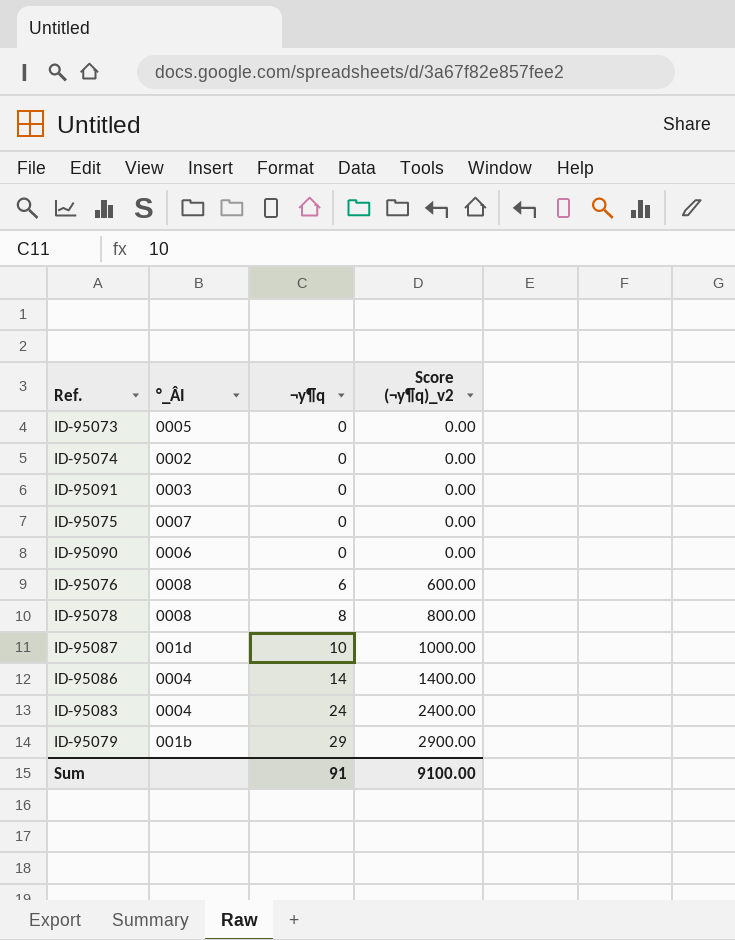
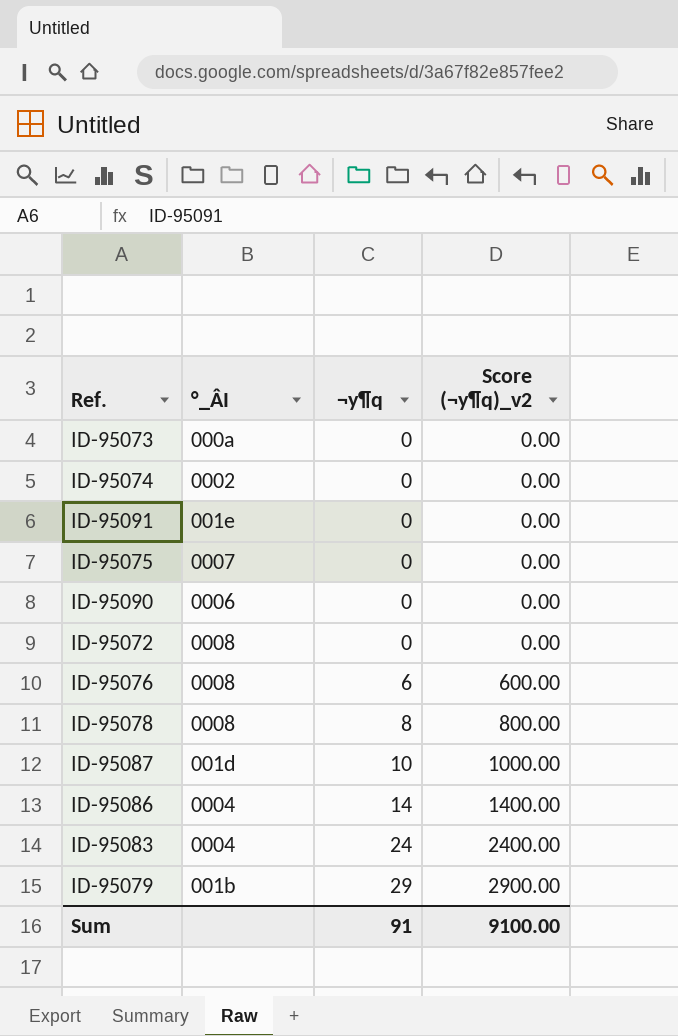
ID-95073 | °_ÂI: 0005 -> 000a
ID-95091 | °_ÂI: 0003 -> 001e
row ID-95072: none -> 0008 | 0 | 0.00

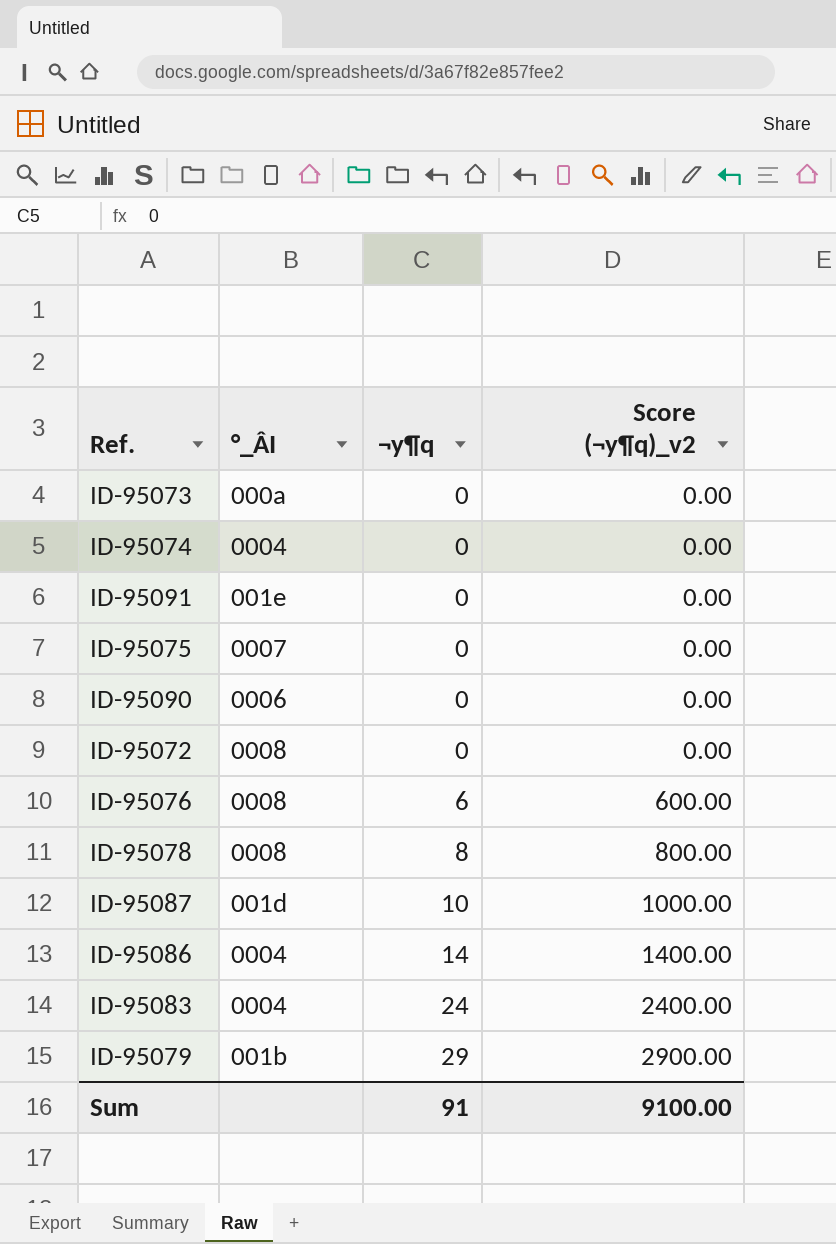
ID-95074 | °_ÂI: 0002 -> 0004

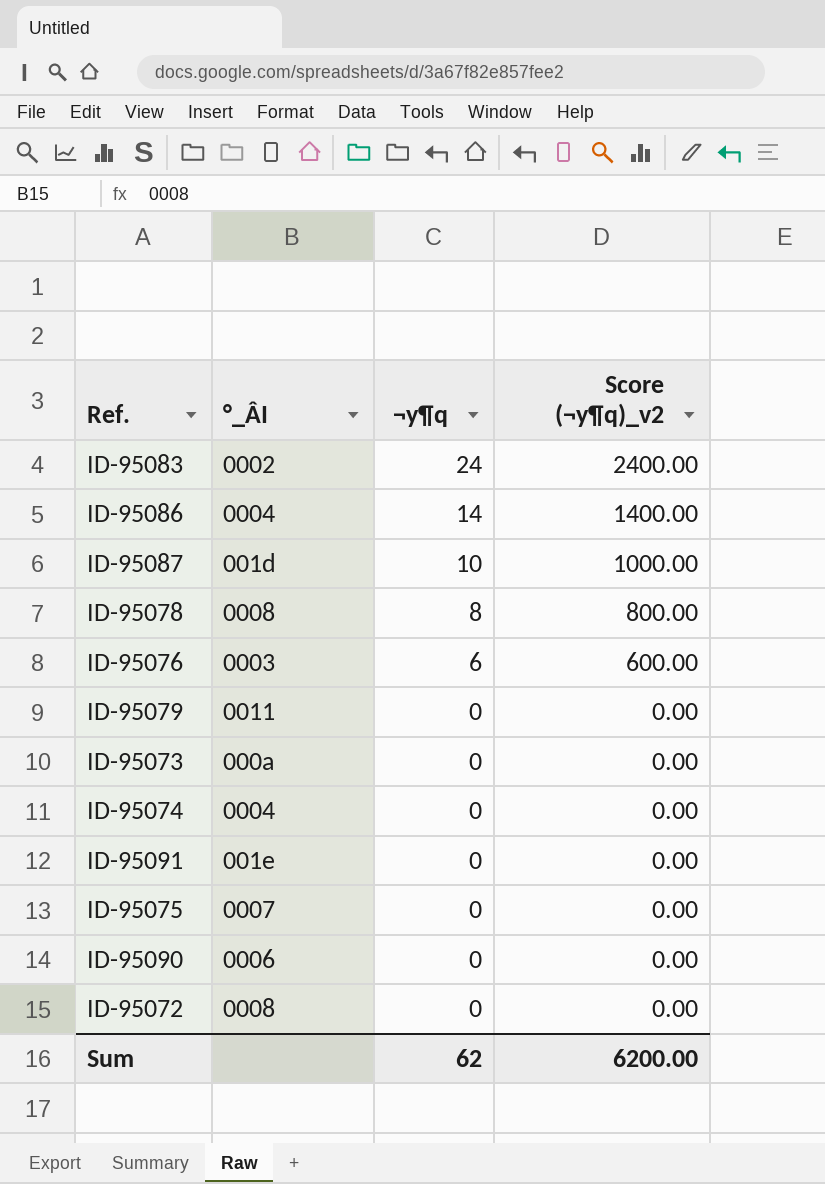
row order: ¬y¶q ascending -> ¬y¶q descending
ID-95083 | °_ÂI: 0004 -> 0002
ID-95076 | °_ÂI: 0008 -> 0003
ID-95079 | °_ÂI: 001b -> 0011
ID-95079 | ¬y¶q: 29 -> 0
ID-95079 | Score (¬y¶q)_v2: 2900.00 -> 0.00
Sum | ¬y¶q: 91 -> 62
Sum | Score (¬y¶q)_v2: 9100.00 -> 6200.00

